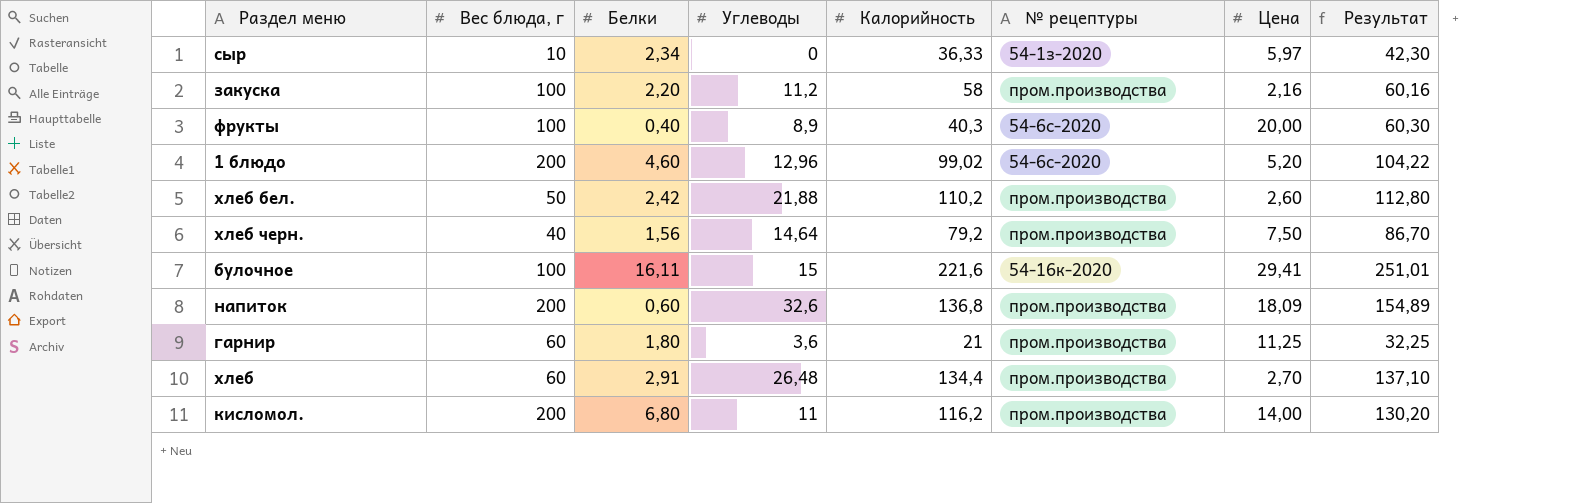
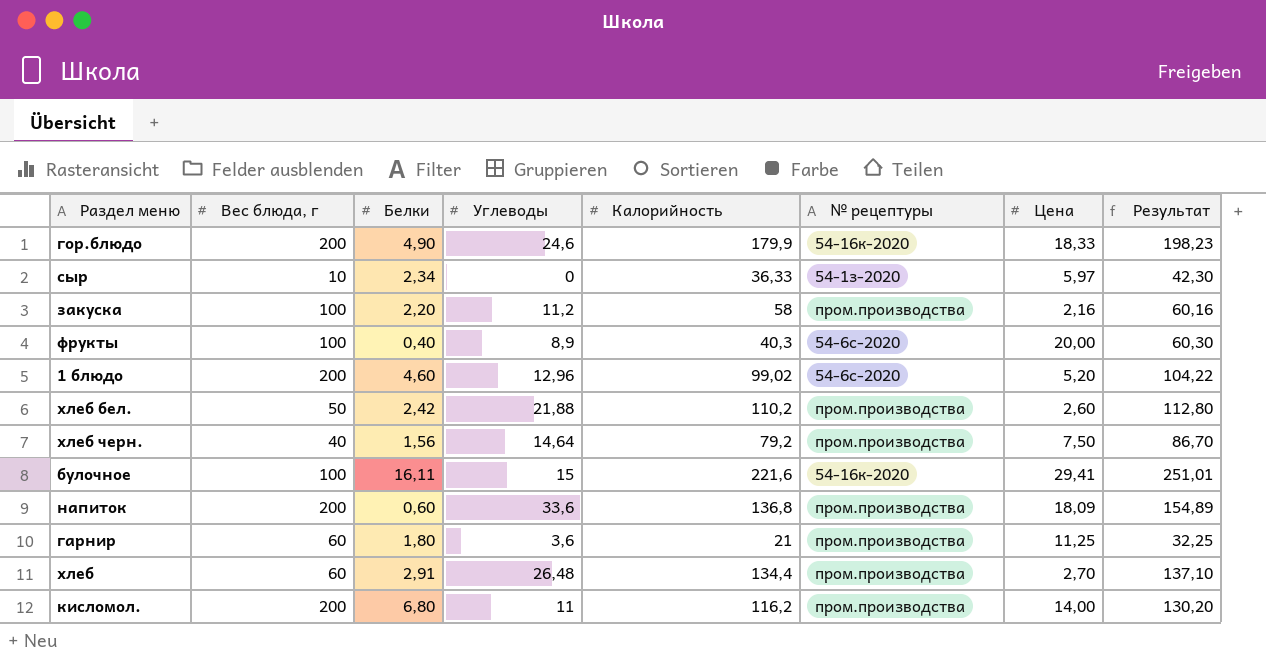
row гор.блюдо: none -> 200 | 4,90 | 24,6 | 179,9 | 54-16к-2020 | 18,33 | 198,23
напиток | Углеводы: 32,6 -> 33,6

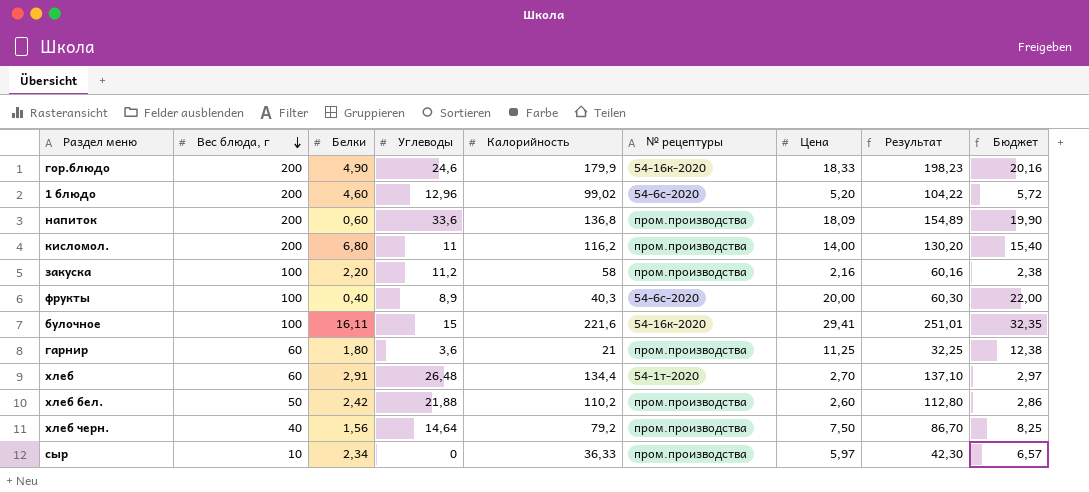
row order: none -> Вес блюда, г descending
column Бюджет | formula: none -> [Цена] * 1,1
хлеб | № рецептуры: пром.производства -> 54-1т-2020
сыр | № рецептуры: 54-1з-2020 -> пром.производства

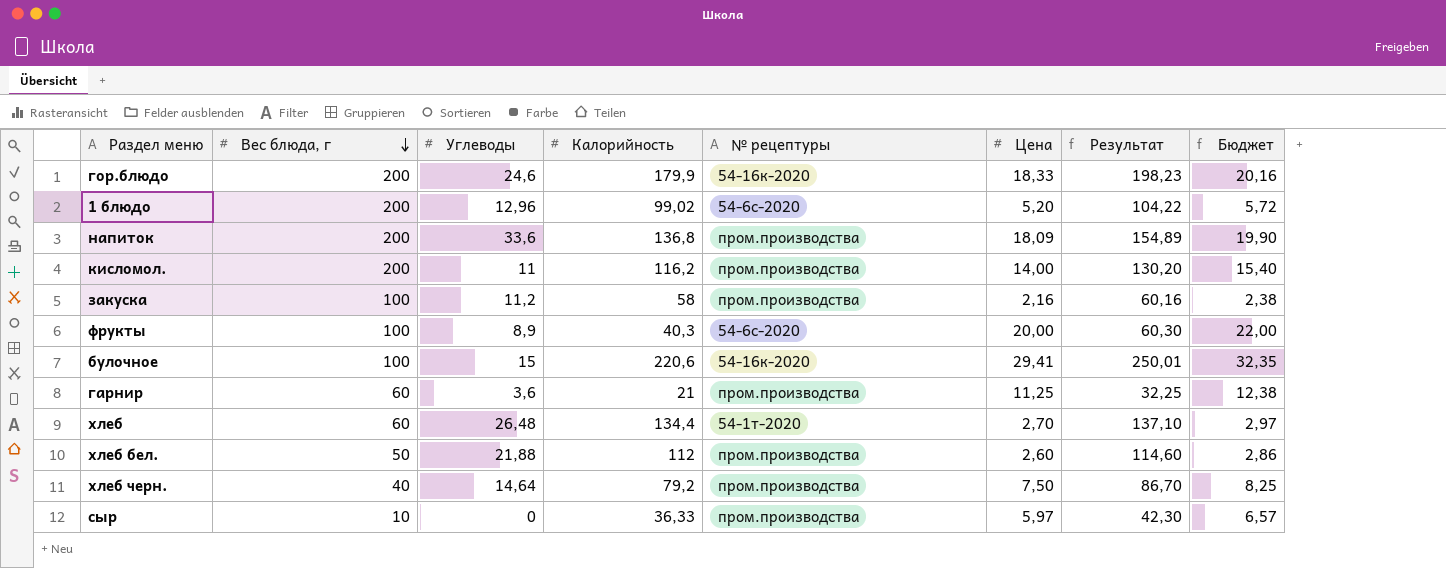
column Белки | position: 3 -> none
булочное | Калорийность: 221,6 -> 220,6
булочное | Результат: 251,01 -> 250,01
хлеб бел. | Калорийность: 110,2 -> 112
хлеб бел. | Результат: 112,80 -> 114,60

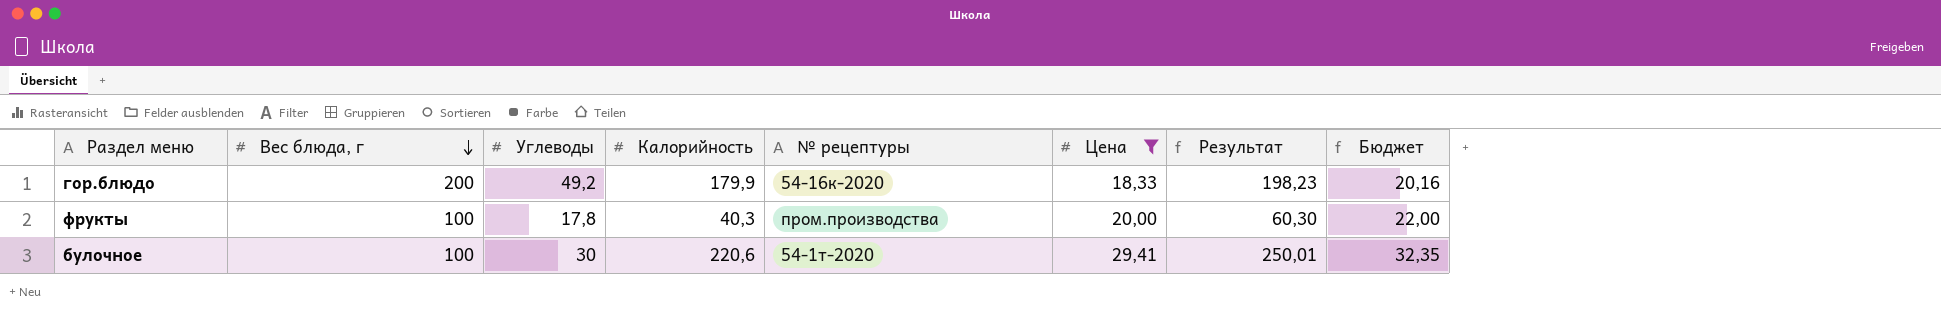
filter: none -> Цена >= 18,33
гор.блюдо | Углеводы: 24,6 -> 49,2
фрукты | Углеводы: 8,9 -> 17,8
фрукты | № рецептуры: 54-6с-2020 -> пром.производства
булочное | Углеводы: 15 -> 30
булочное | № рецептуры: 54-16к-2020 -> 54-1т-2020

